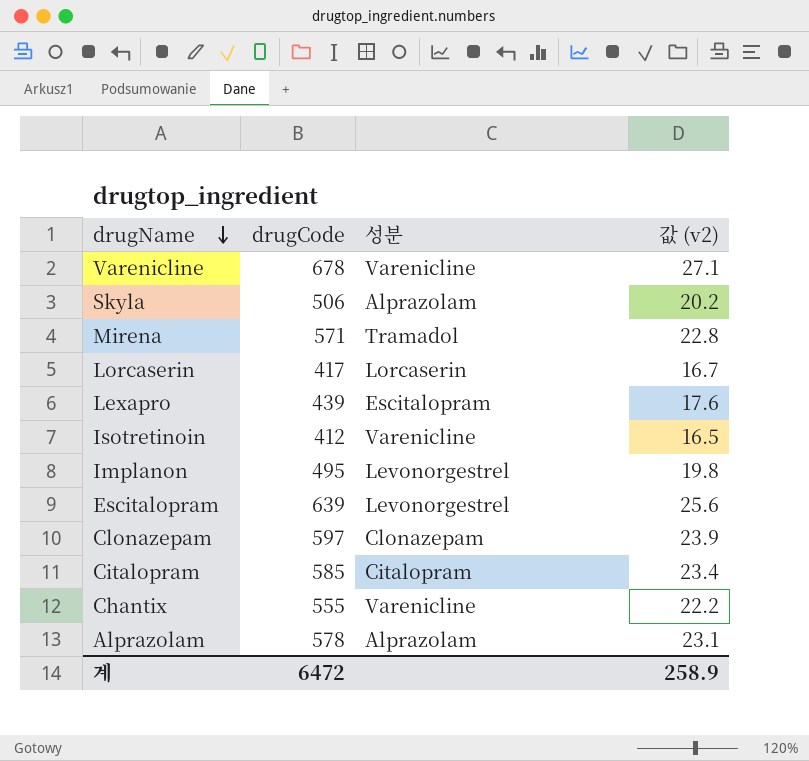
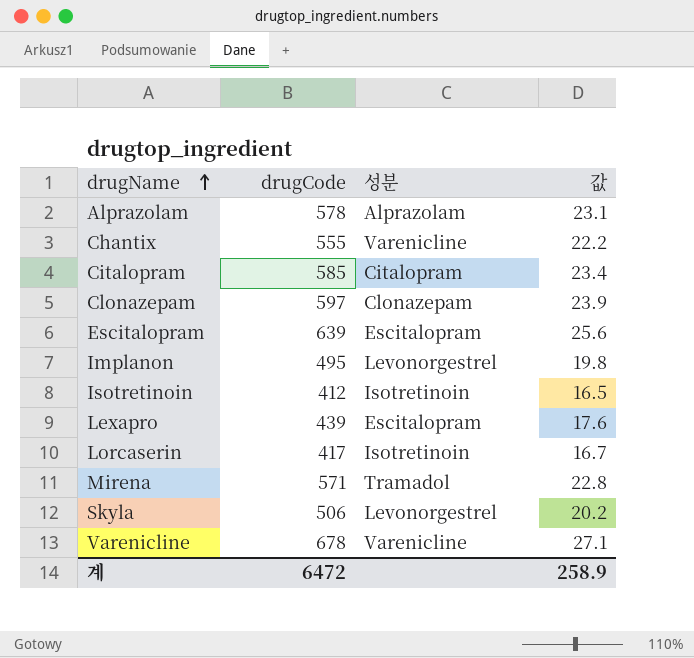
row order: drugName descending -> drugName ascending
column name: 값 (v2) -> 값
Escitalopram | 성분: Levonorgestrel -> Escitalopram
Isotretinoin | 성분: Varenicline -> Isotretinoin
Lorcaserin | 성분: Lorcaserin -> Isotretinoin
Skyla | 성분: Alprazolam -> Levonorgestrel

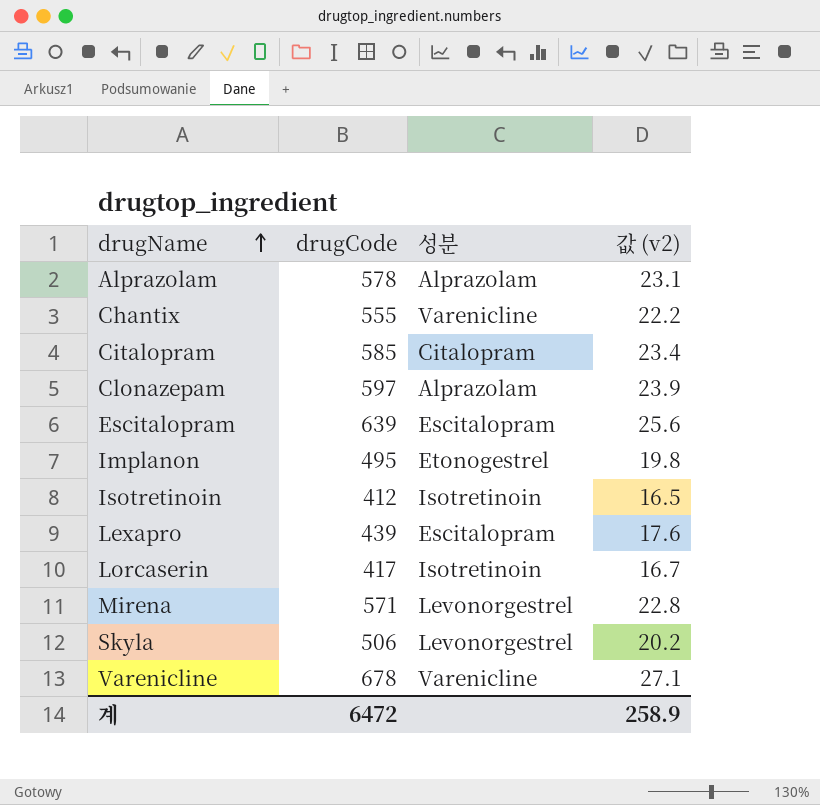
column name: 값 -> 값 (v2)
Clonazepam | 성분: Clonazepam -> Alprazolam
Implanon | 성분: Levonorgestrel -> Etonogestrel
Mirena | 성분: Tramadol -> Levonorgestrel

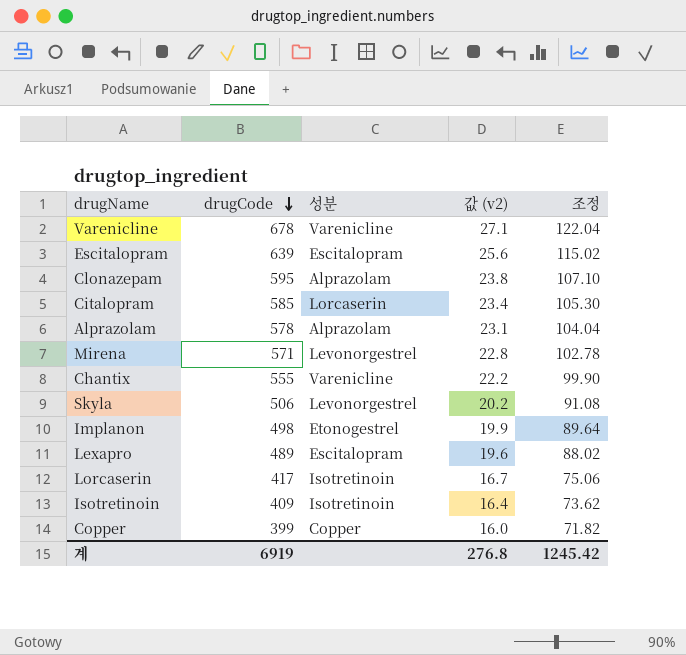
row order: drugName ascending -> drugCode descending
column 조정 | formula: none -> [drugCode] * 0.18
Clonazepam | drugCode: 597 -> 595
Clonazepam | 값 (v2): 23.9 -> 23.8
Citalopram | 성분: Citalopram -> Lorcaserin
Implanon | drugCode: 495 -> 498
Implanon | 값 (v2): 19.8 -> 19.9
Lexapro | drugCode: 439 -> 489
Lexapro | 값 (v2): 17.6 -> 19.6
Isotretinoin | drugCode: 412 -> 409
Isotretinoin | 값 (v2): 16.5 -> 16.4
row Copper: none -> 399 | Copper | 16.0 | 71.82
계 | drugCode: 6472 -> 6919
계 | 값 (v2): 258.9 -> 276.8

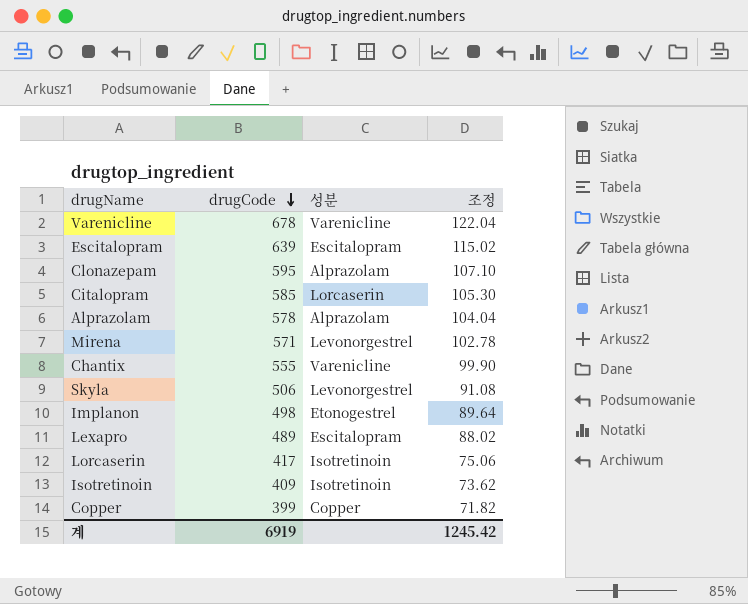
column 값 (v2) | formula: [drugCode] * 0.04 -> none

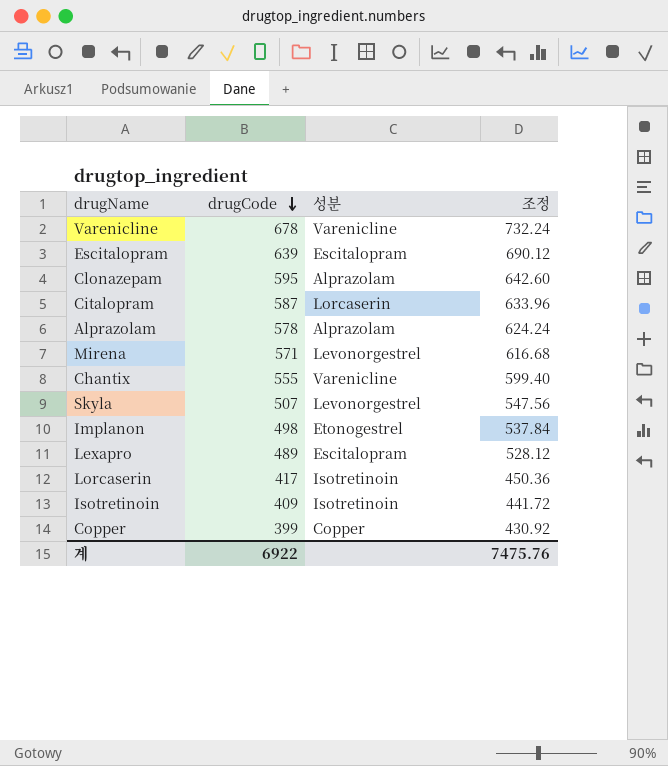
column 조정 | formula: [drugCode] * 0.18 -> [drugCode] * 1.08
Citalopram | drugCode: 585 -> 587
Skyla | drugCode: 506 -> 507
계 | drugCode: 6919 -> 6922
계 | 조정: 1245.42 -> 7475.76

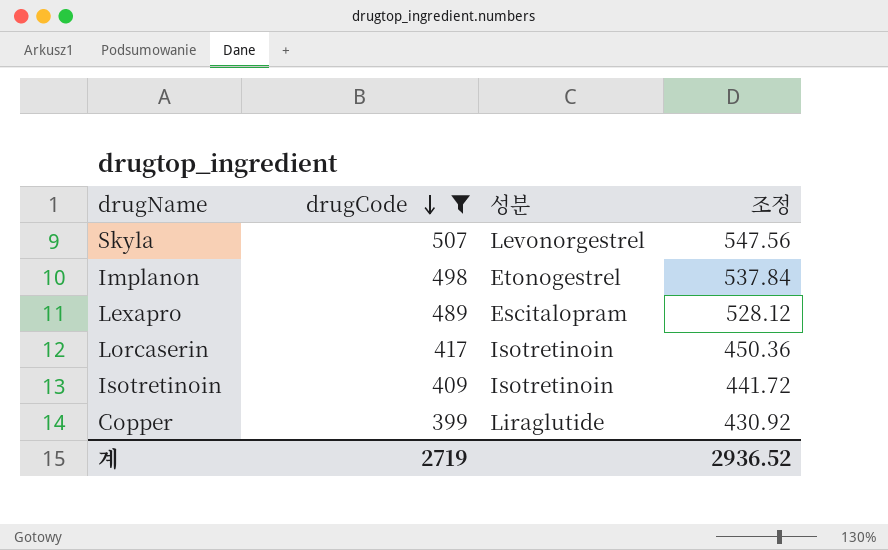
filter: none -> drugCode <= 507
Copper | 성분: Copper -> Liraglutide
계 | drugCode: 6922 -> 2719
계 | 조정: 7475.76 -> 2936.52

